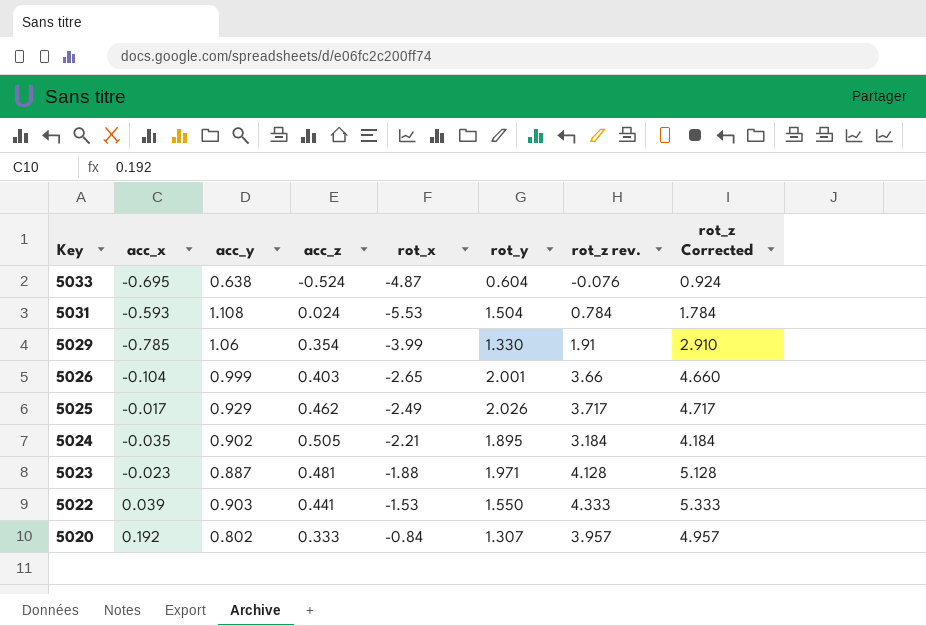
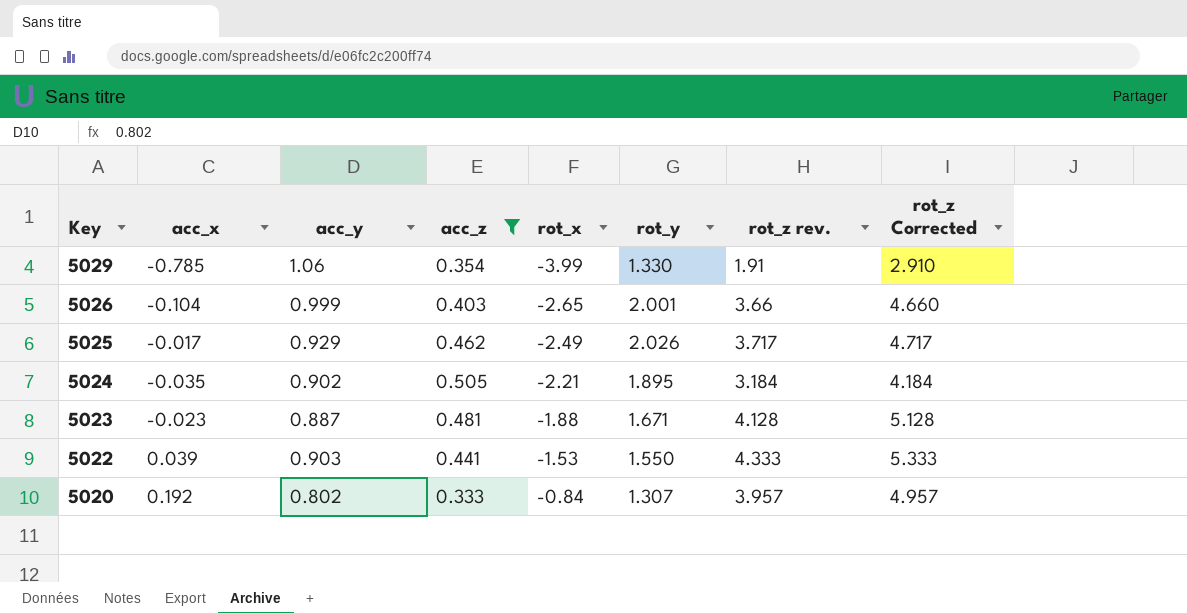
filter: none -> acc_z >= 0.333
5023 | rot_y: 1.971 -> 1.671

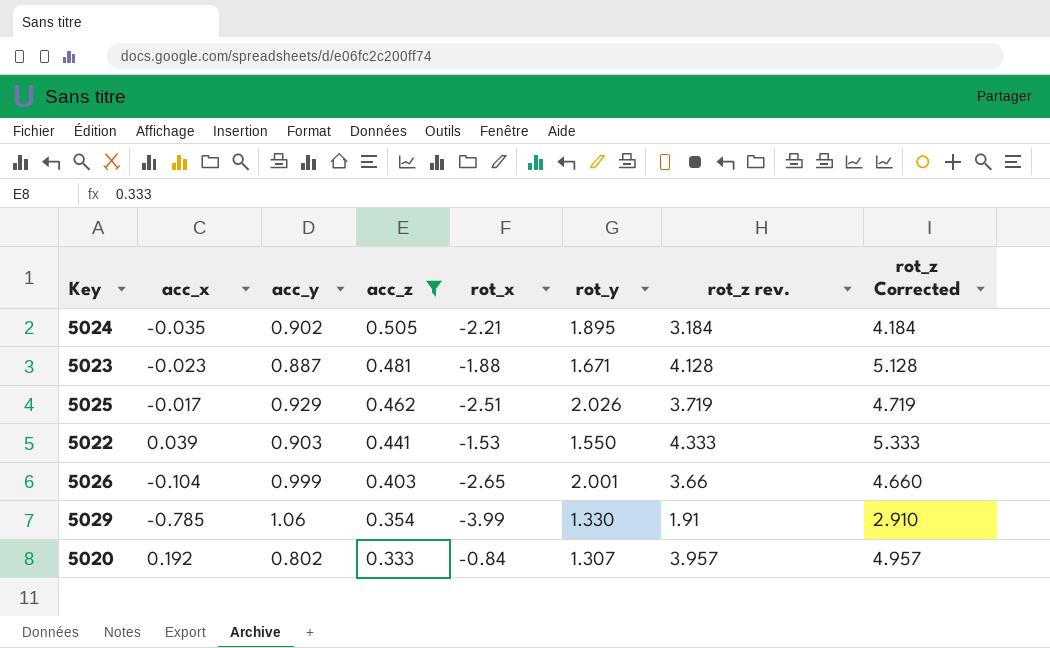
row order: Key descending -> acc_z descending
5025 | rot_x: -2.49 -> -2.51
5025 | rot_z rev.: 3.717 -> 3.719
5025 | rot_z Corrected: 4.717 -> 4.719

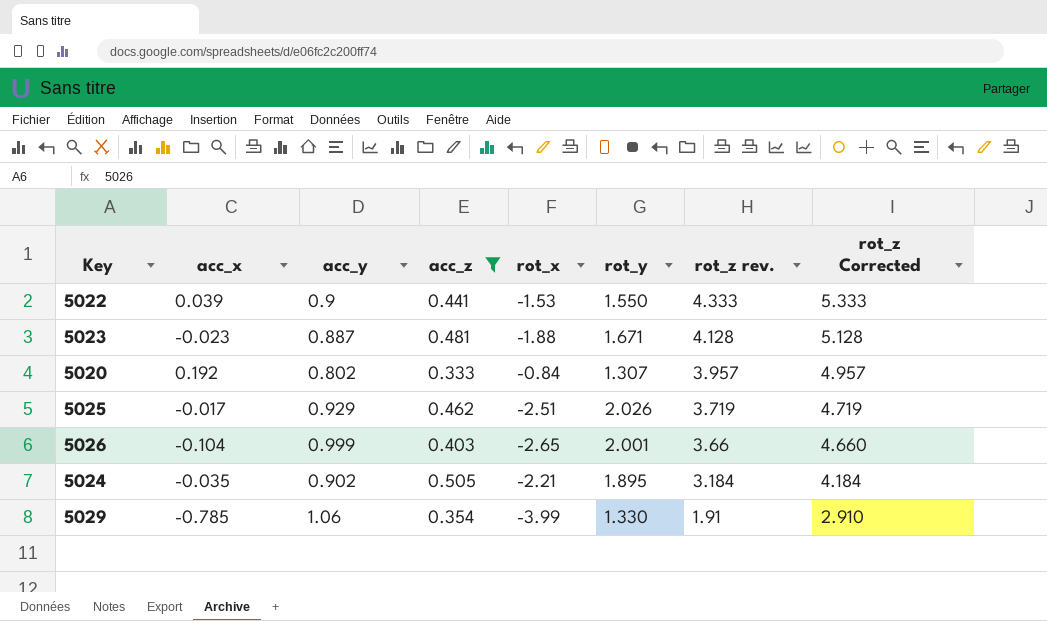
row order: acc_z descending -> rot_z rev. descending
5022 | acc_y: 0.903 -> 0.9

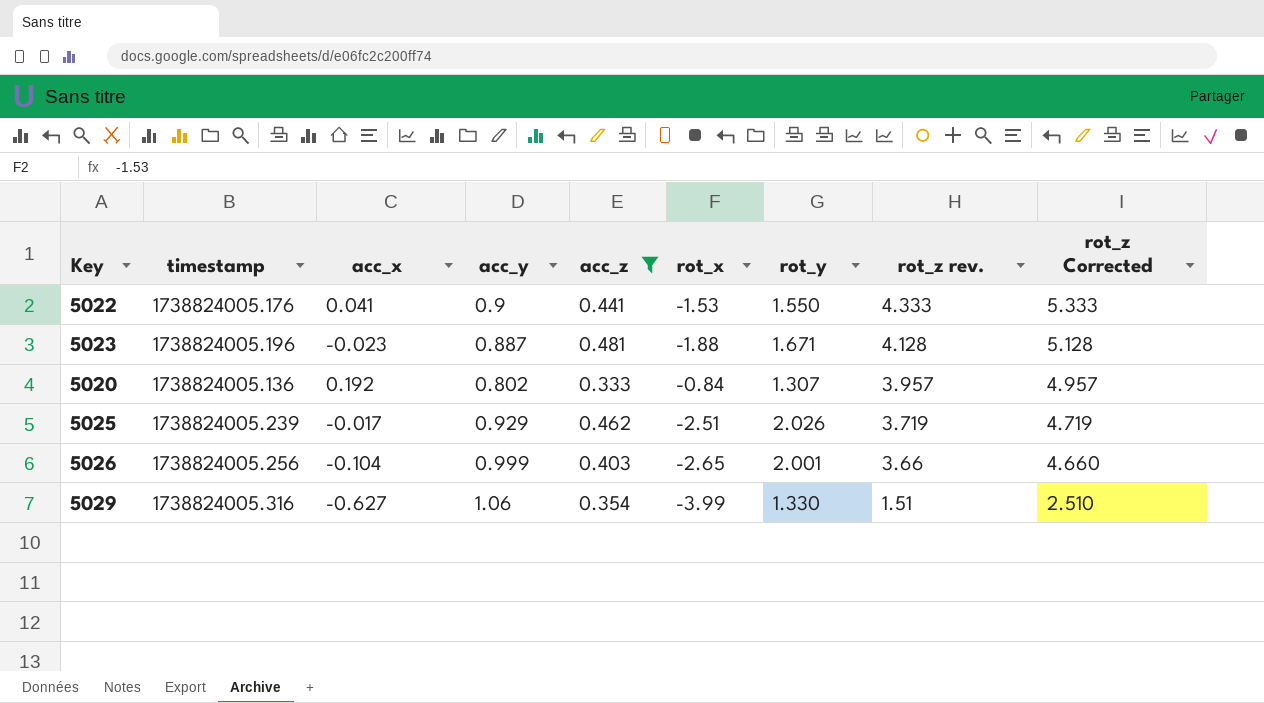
column timestamp | position: none -> 2
row 5024: -0.035 | 0.902 | 0.505 | -2.21 | 1.895 | 3.184 | 4.184 -> none
5022 | acc_x: 0.039 -> 0.041
5029 | acc_x: -0.785 -> -0.627
5029 | rot_z rev.: 1.91 -> 1.51
5029 | rot_z Corrected: 2.910 -> 2.510

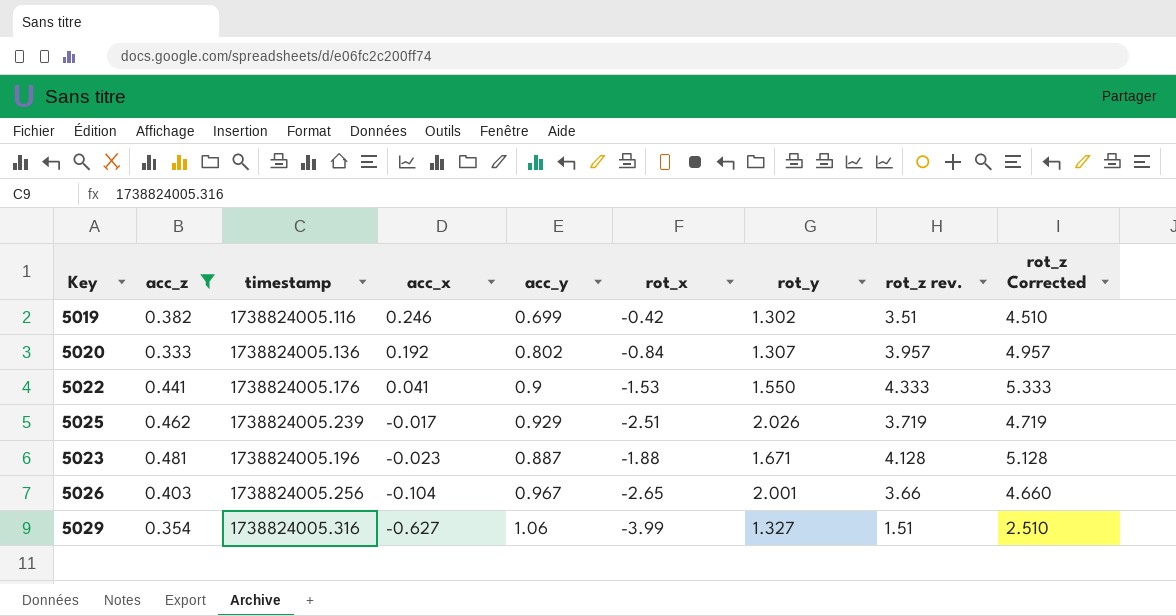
row order: rot_z rev. descending -> acc_x descending
column acc_z | position: 5 -> 2
row 5019: none -> 0.382 | 1738824005.116 | 0.246 | 0.699 | -0.42 | 1.302 | 3.51 | 4.510
5026 | acc_y: 0.999 -> 0.967
5029 | rot_y: 1.330 -> 1.327

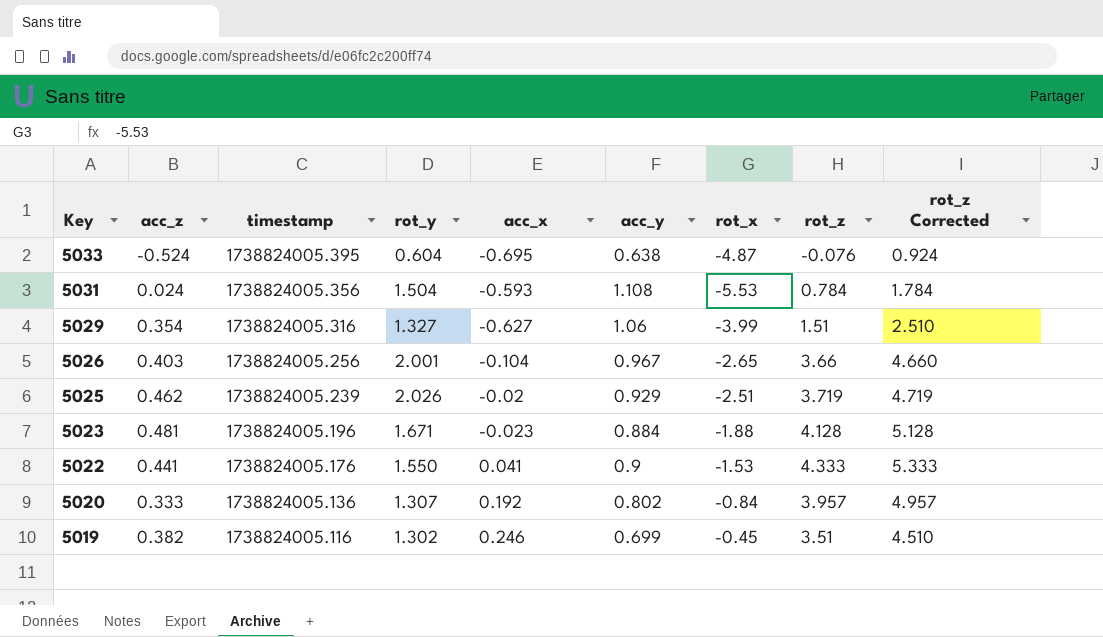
filter: acc_z >= 0.333 -> none
row order: acc_x descending -> Key descending
column rot_y | position: 7 -> 4
column name: rot_z rev. -> rot_z
5025 | acc_x: -0.017 -> -0.02
5023 | acc_y: 0.887 -> 0.884
5019 | rot_x: -0.42 -> -0.45

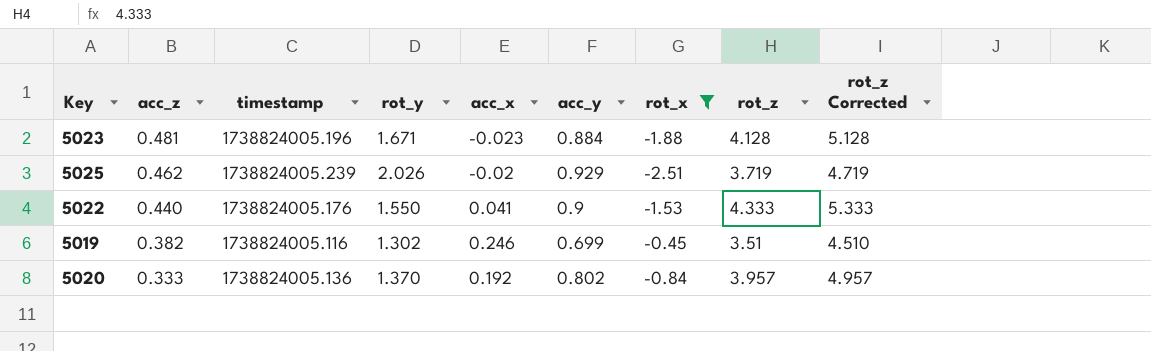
filter: none -> rot_x >= -2.51
row order: Key descending -> acc_z descending
5022 | acc_z: 0.441 -> 0.440
5020 | rot_y: 1.307 -> 1.370

